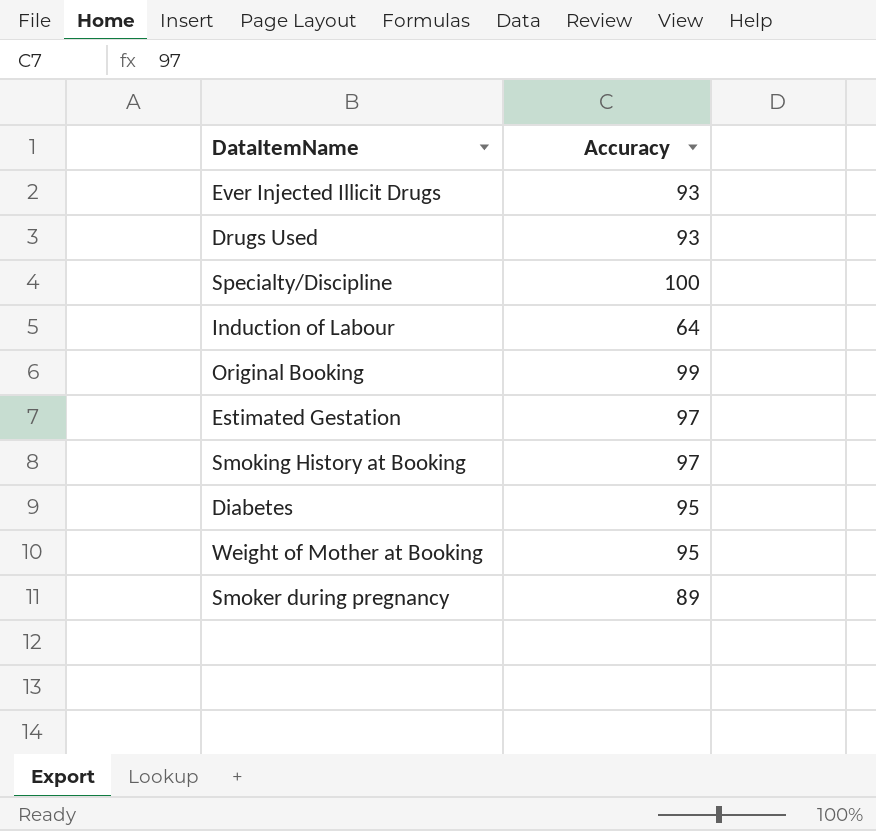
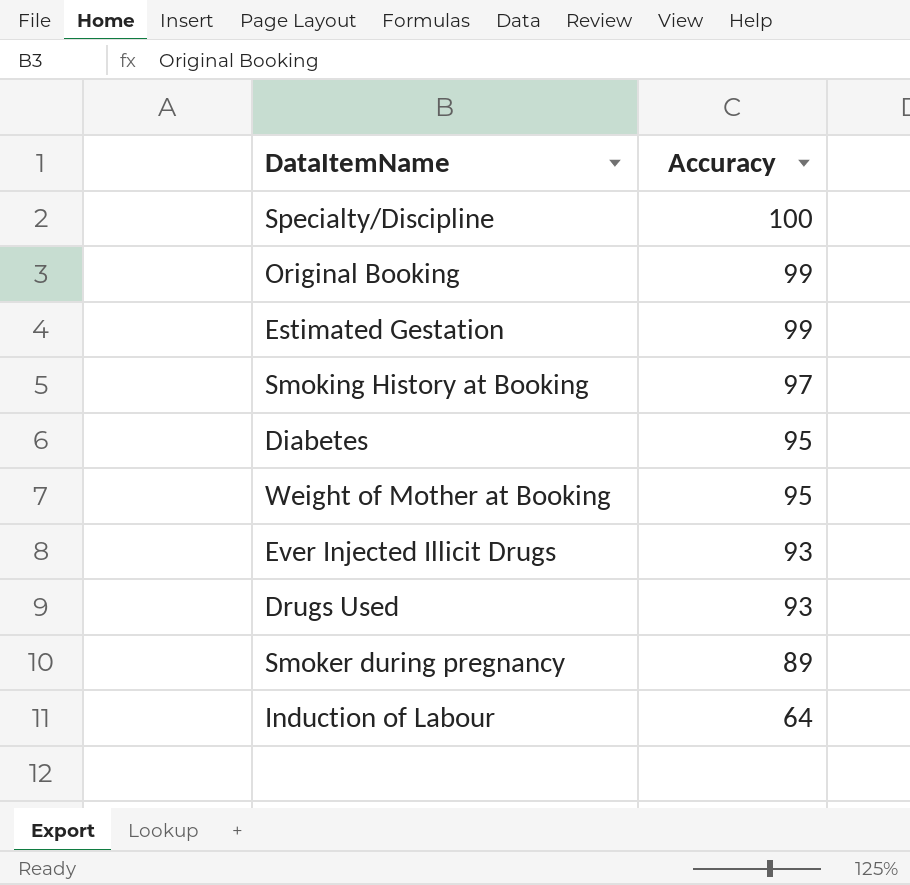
row order: none -> Accuracy descending
Estimated Gestation | Accuracy: 97 -> 99

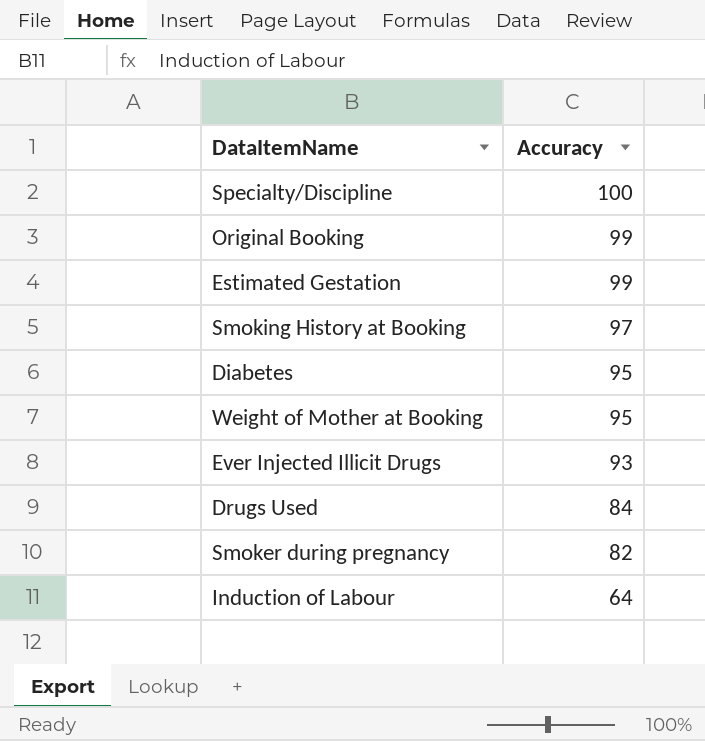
Drugs Used | Accuracy: 93 -> 84
Smoker during pregnancy | Accuracy: 89 -> 82

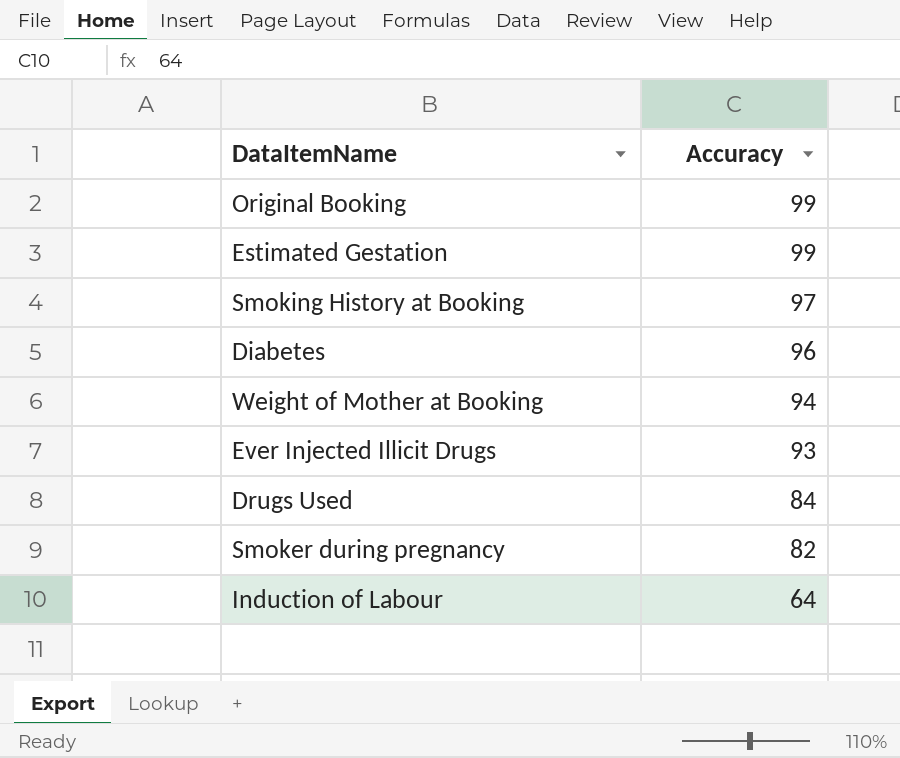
row Specialty/Discipline: 100 -> none
Diabetes | Accuracy: 95 -> 96
Weight of Mother at Booking | Accuracy: 95 -> 94

